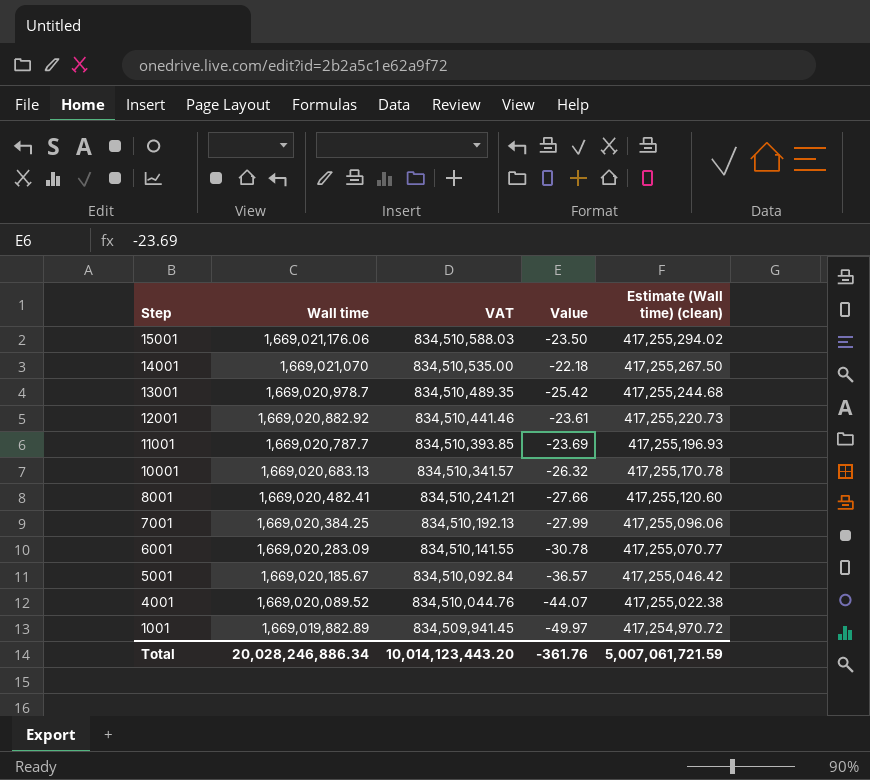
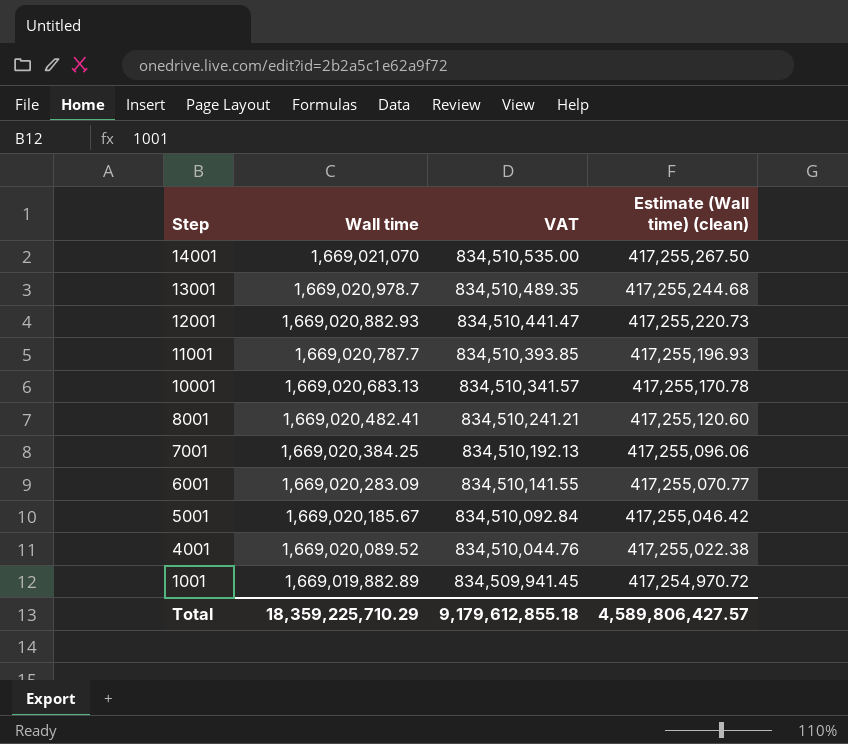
column Value | position: 4 -> none
row 15001: 1,669,021,176.06 | 834,510,588.03 | -23.50 | 417,255,294.02 -> none
12001 | Wall time: 1,669,020,882.92 -> 1,669,020,882.93
12001 | VAT: 834,510,441.46 -> 834,510,441.47
Total | Wall time: 20,028,246,886.34 -> 18,359,225,710.29
Total | VAT: 10,014,123,443.20 -> 9,179,612,855.18
Total | Estimate (Wall time) (clean): 5,007,061,721.59 -> 4,589,806,427.57

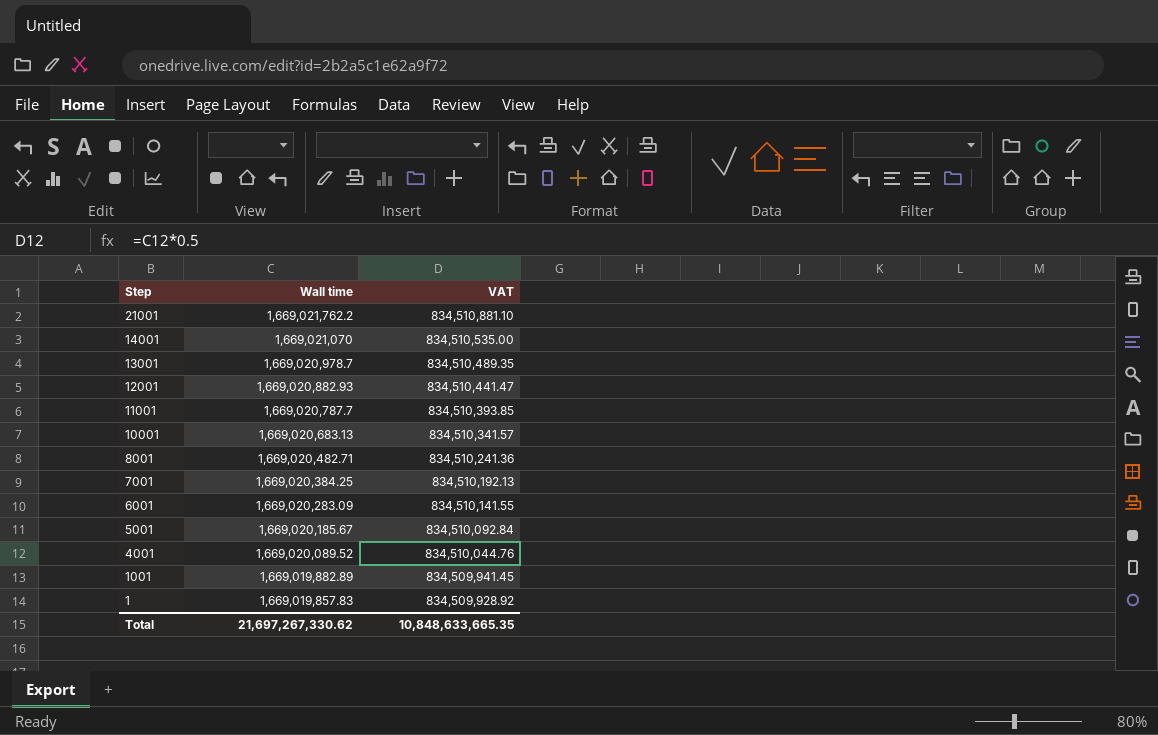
column Estimate (Wall time) (clean) | formula: [Wall time] * 0.25 -> none
row 21001: none -> 1,669,021,762.2 | 834,510,881.10
8001 | Wall time: 1,669,020,482.41 -> 1,669,020,482.71
8001 | VAT: 834,510,241.21 -> 834,510,241.36
row 1: none -> 1,669,019,857.83 | 834,509,928.92
Total | Wall time: 18,359,225,710.29 -> 21,697,267,330.62
Total | VAT: 9,179,612,855.18 -> 10,848,633,665.35

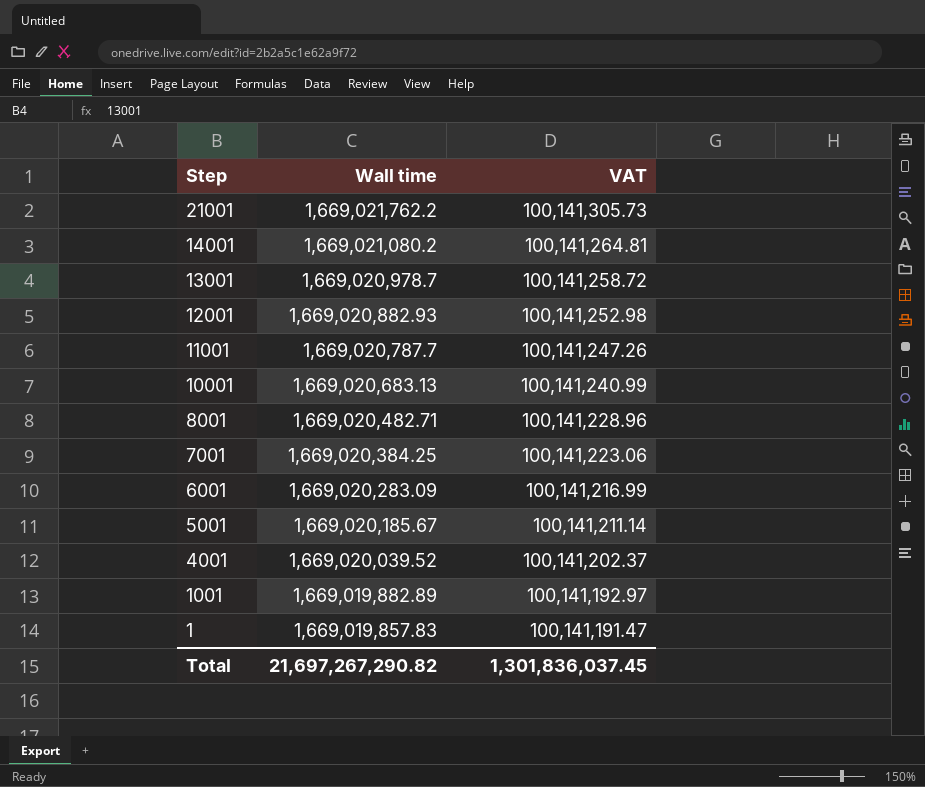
column VAT | formula: [Wall time] * 0.5 -> [Wall time] * 0.06
14001 | Wall time: 1,669,021,070 -> 1,669,021,080.2
4001 | Wall time: 1,669,020,089.52 -> 1,669,020,039.52
Total | Wall time: 21,697,267,330.62 -> 21,697,267,290.82
Total | VAT: 10,848,633,665.35 -> 1,301,836,037.45

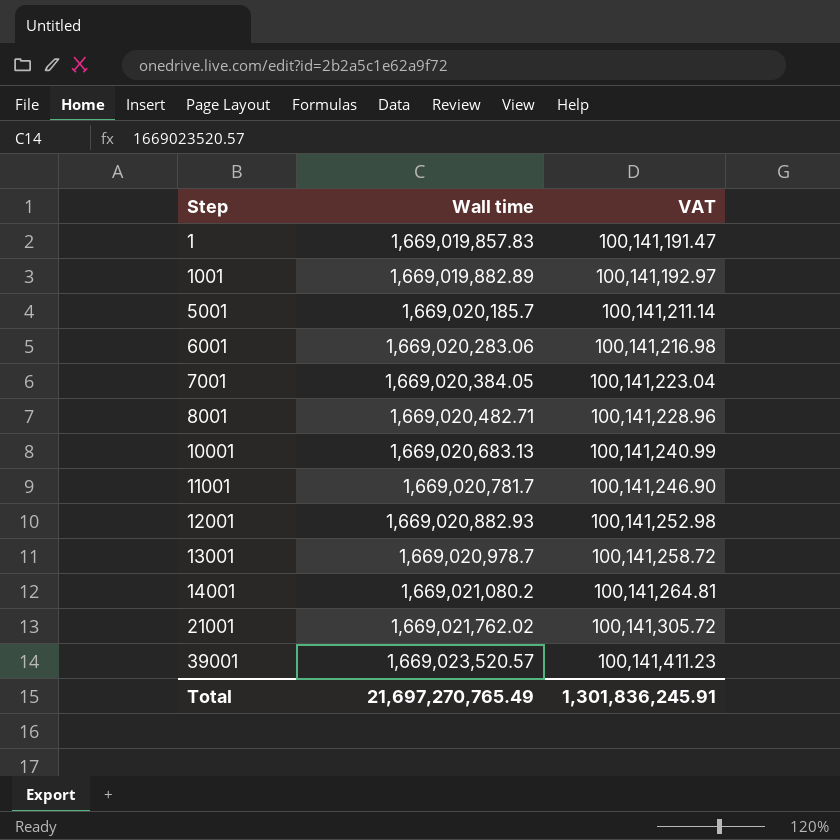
row order: Step descending -> Step ascending
row 4001: 1,669,020,039.52 | 100,141,202.37 -> none
5001 | Wall time: 1,669,020,185.67 -> 1,669,020,185.7
6001 | Wall time: 1,669,020,283.09 -> 1,669,020,283.06
6001 | VAT: 100,141,216.99 -> 100,141,216.98
7001 | Wall time: 1,669,020,384.25 -> 1,669,020,384.05
7001 | VAT: 100,141,223.06 -> 100,141,223.04
11001 | Wall time: 1,669,020,787.7 -> 1,669,020,781.7
11001 | VAT: 100,141,247.26 -> 100,141,246.90
21001 | Wall time: 1,669,021,762.2 -> 1,669,021,762.02
21001 | VAT: 100,141,305.73 -> 100,141,305.72
row 39001: none -> 1,669,023,520.57 | 100,141,411.23
Total | Wall time: 21,697,267,290.82 -> 21,697,270,765.49
Total | VAT: 1,301,836,037.45 -> 1,301,836,245.91

